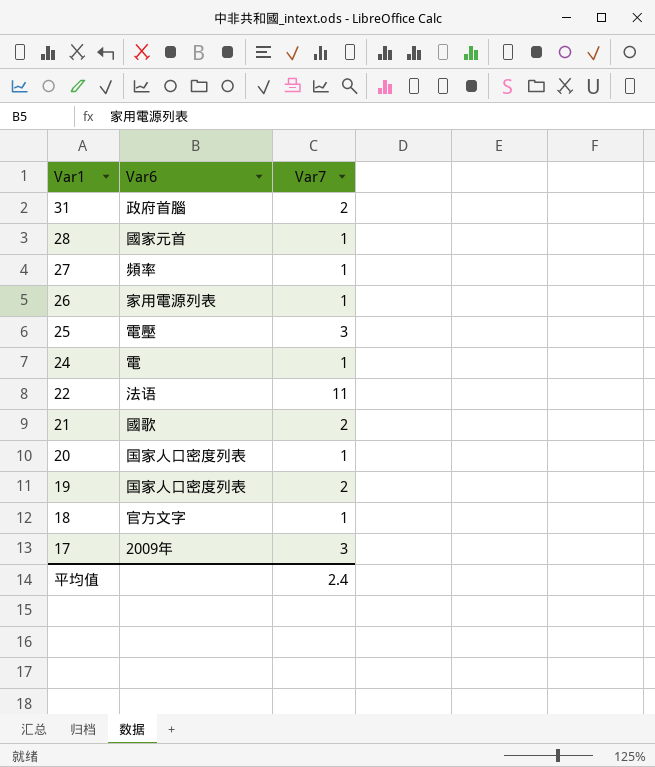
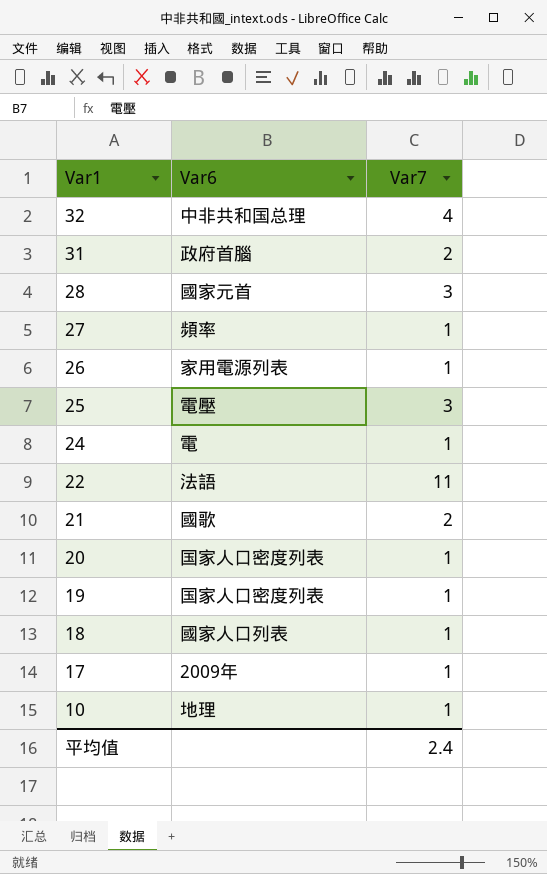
row 32: none -> 中非共和国总理 | 4
28 | Var7: 1 -> 3
22 | Var6: 法语 -> 法語
19 | Var7: 2 -> 1
18 | Var6: 官方文字 -> 國家人口列表
17 | Var7: 3 -> 1
row 10: none -> 地理 | 1

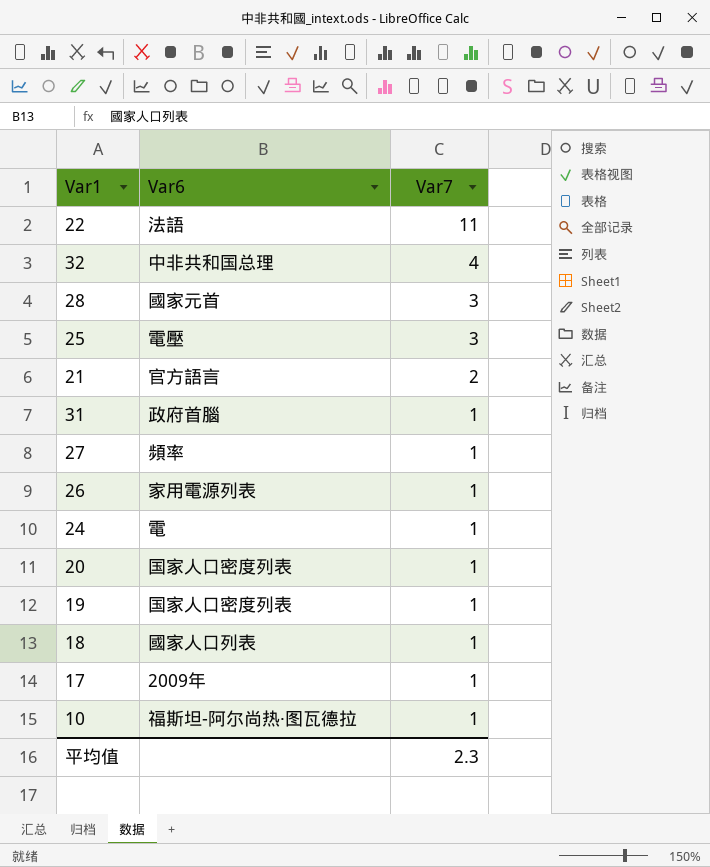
row order: Var1 descending -> Var7 descending
21 | Var6: 國歌 -> 官方語言
31 | Var7: 2 -> 1
10 | Var6: 地理 -> 福斯坦-阿尔尚热·图瓦德拉
平均值 | Var7: 2.4 -> 2.3

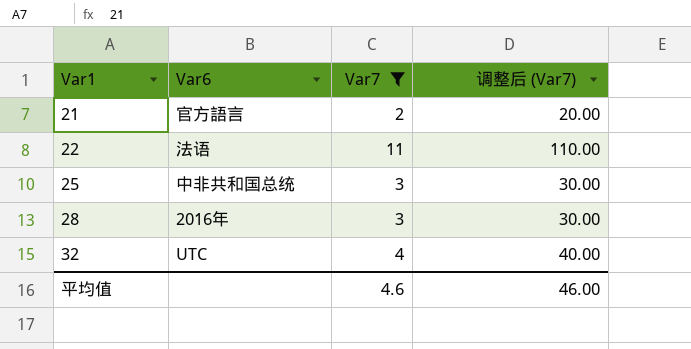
filter: none -> Var7 != 1
row order: Var7 descending -> Var1 ascending
column 调整后 (Var7) | formula: none -> [Var7] * 10
22 | Var6: 法語 -> 法语
25 | Var6: 電壓 -> 中非共和国总统
28 | Var6: 國家元首 -> 2016年
32 | Var6: 中非共和国总理 -> UTC
平均值 | Var7: 2.3 -> 4.6

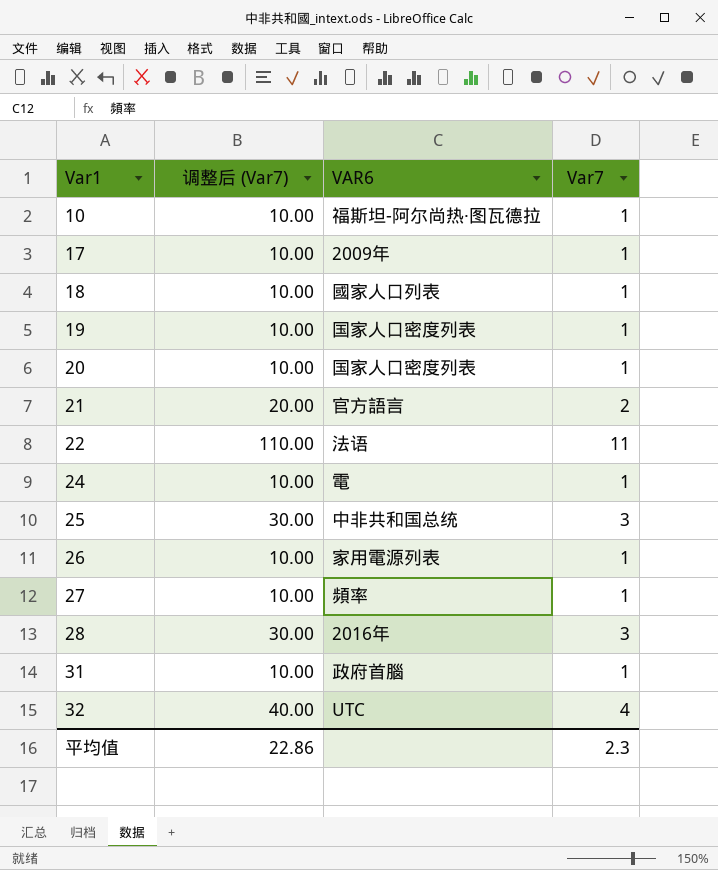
filter: Var7 != 1 -> none
column 调整后 (Var7) | position: 4 -> 2
column name: Var6 -> VAR6
平均值 | 调整后 (Var7): 46.00 -> 22.86
平均值 | Var7: 4.6 -> 2.3

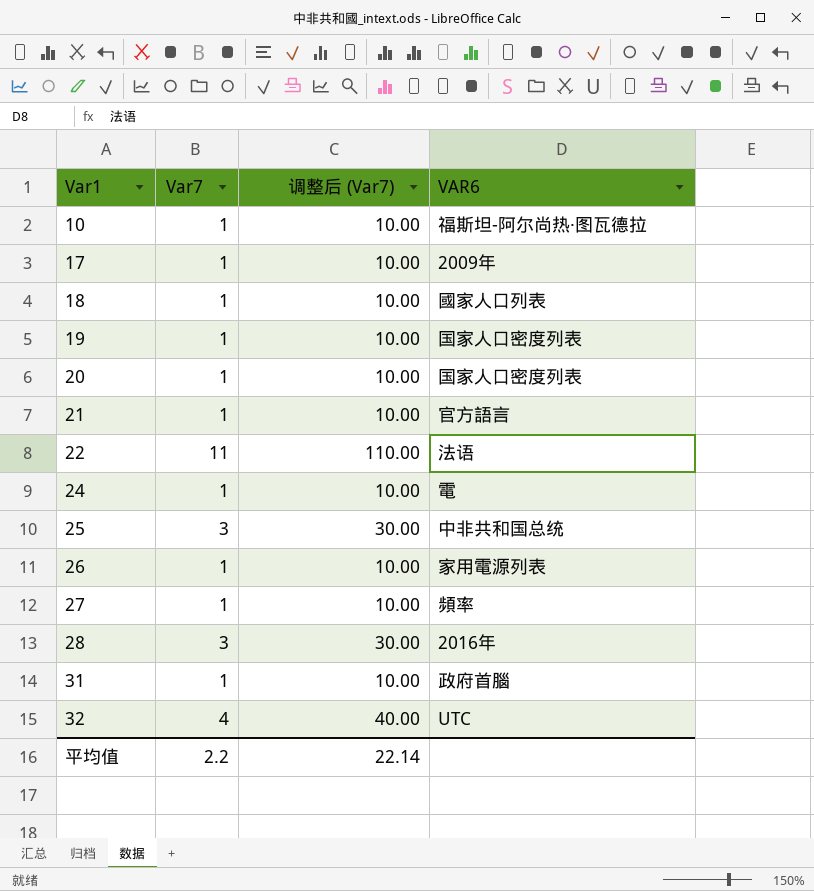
column Var7 | position: 4 -> 2
21 | Var7: 2 -> 1
21 | 调整后 (Var7): 20.00 -> 10.00
平均值 | Var7: 2.3 -> 2.2
平均值 | 调整后 (Var7): 22.86 -> 22.14

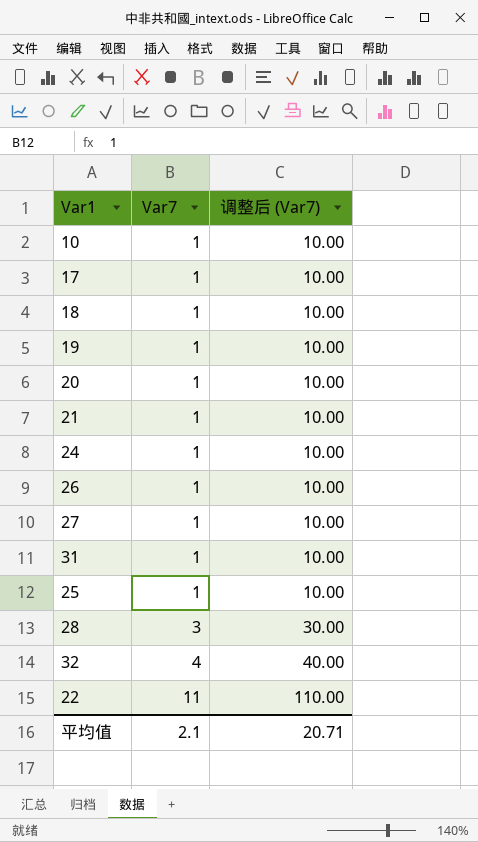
row order: Var1 ascending -> Var7 ascending
column VAR6 | position: 4 -> none
25 | Var7: 3 -> 1
25 | 调整后 (Var7): 30.00 -> 10.00
平均值 | Var7: 2.2 -> 2.1
平均值 | 调整后 (Var7): 22.14 -> 20.71

